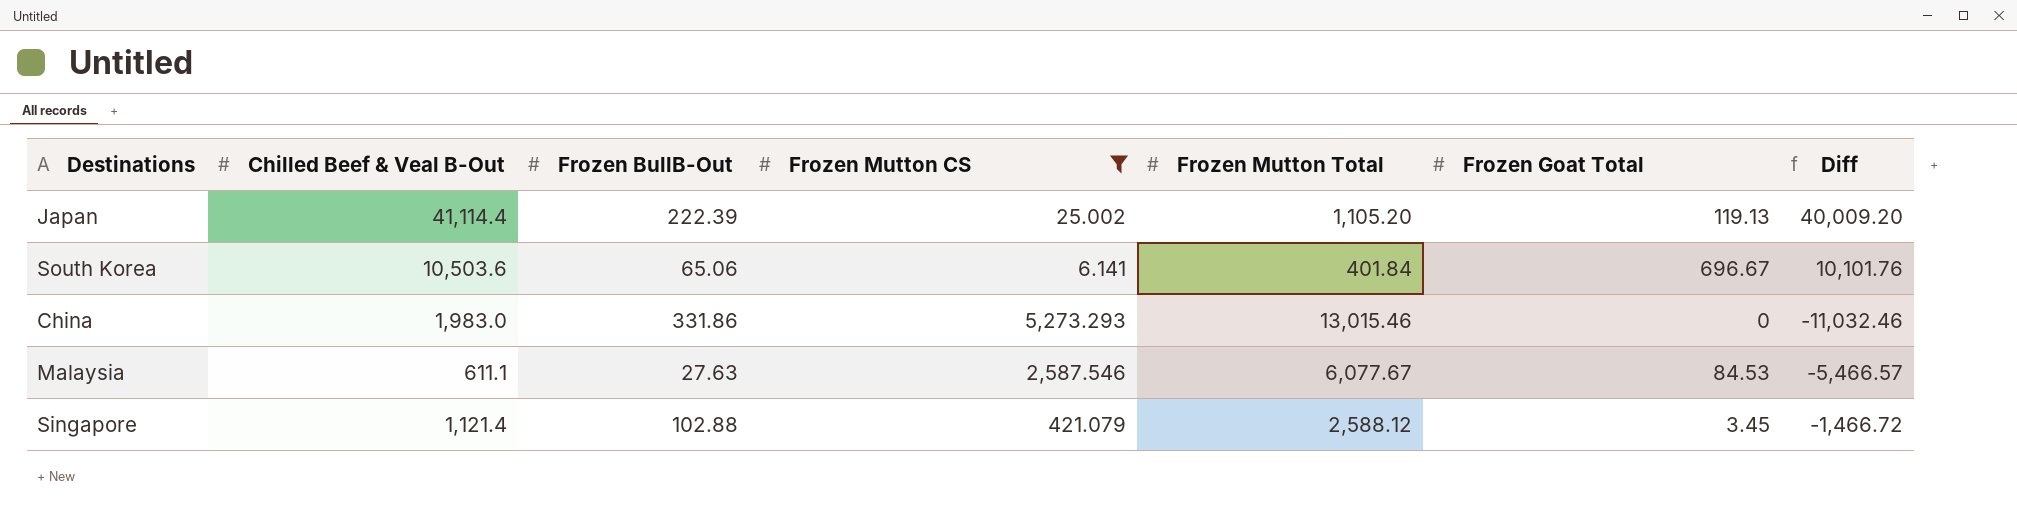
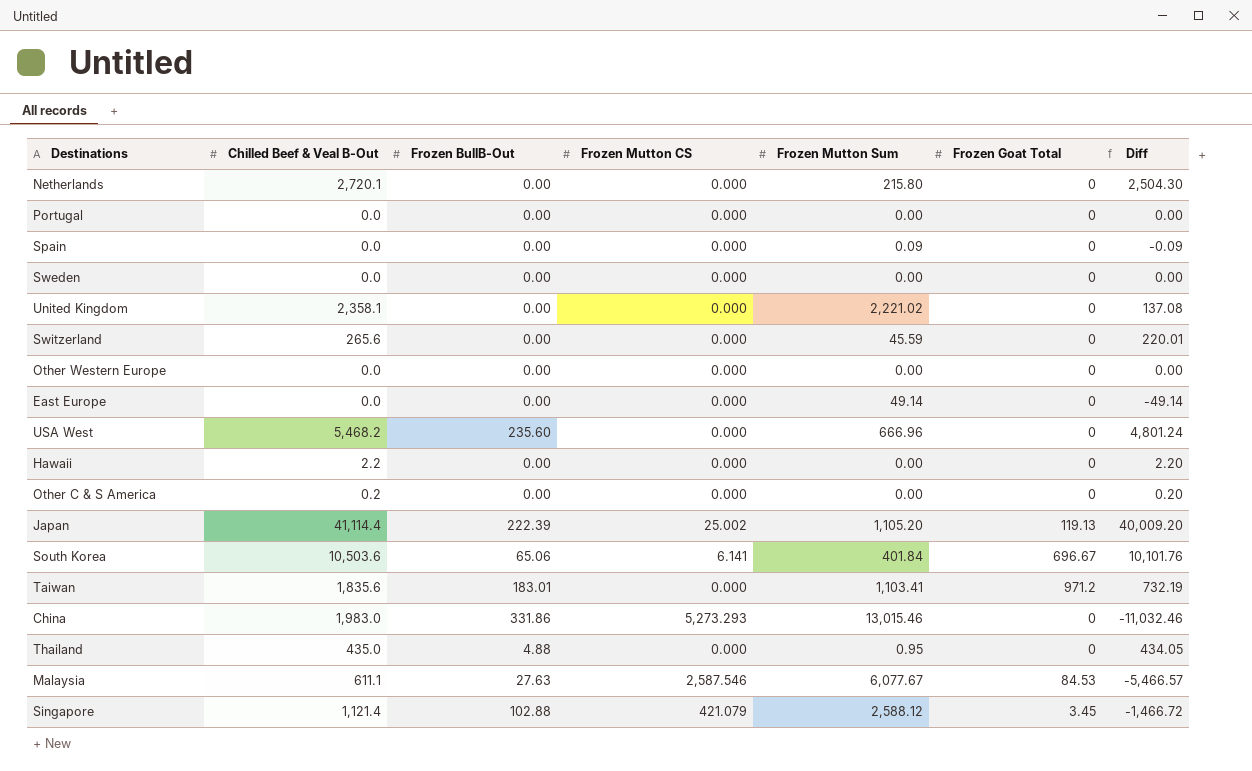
filter: Frozen Mutton CS != 0.000 -> none
column name: Frozen Mutton Total -> Frozen Mutton Sum

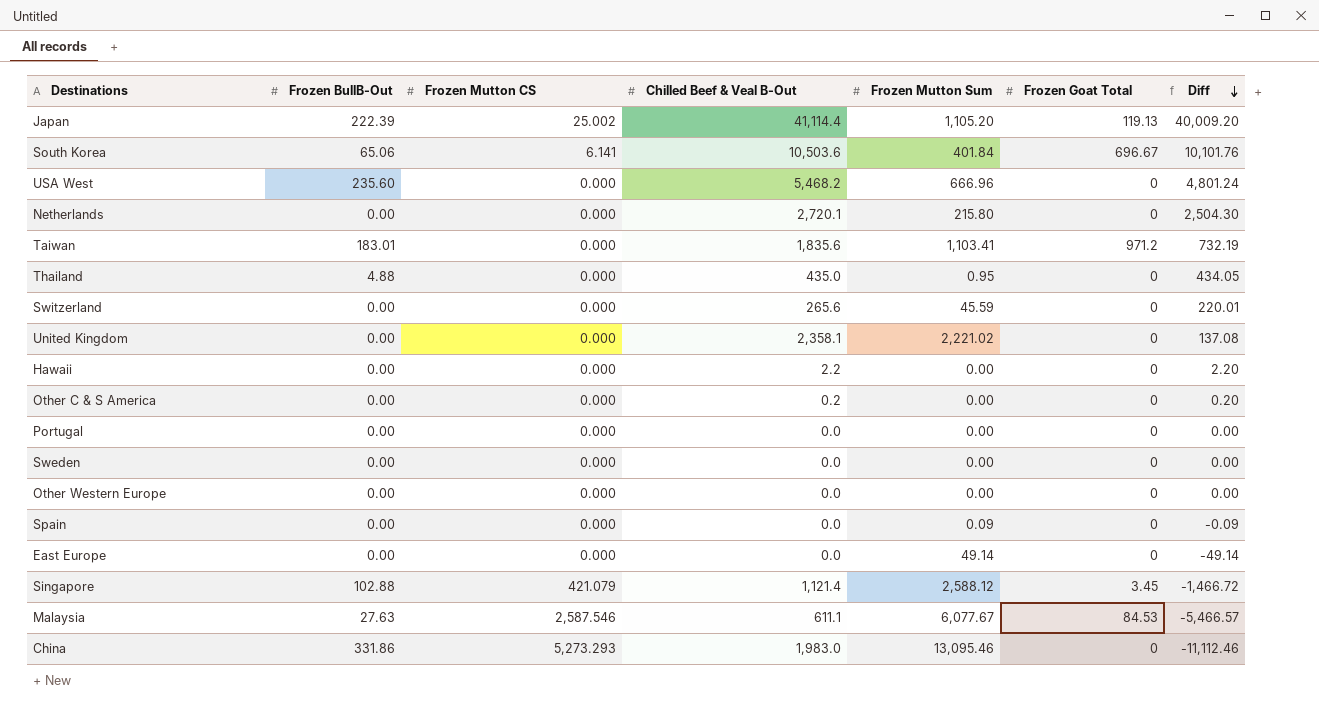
row order: none -> Diff descending
column Chilled Beef & Veal B-Out | position: 2 -> 4
China | Frozen Mutton Sum: 13,015.46 -> 13,095.46
China | Diff: -11,032.46 -> -11,112.46

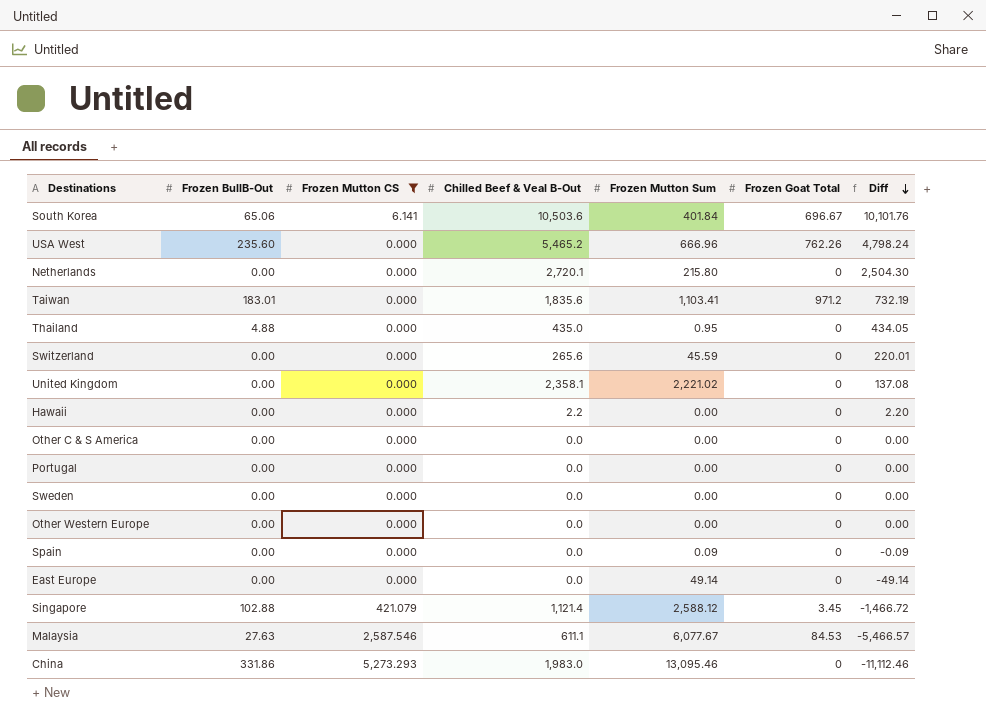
filter: none -> Frozen Mutton CS != 25.002
USA West | Chilled Beef & Veal B-Out: 5,468.2 -> 5,465.2
USA West | Frozen Goat Total: 0 -> 762.26
USA West | Diff: 4,801.24 -> 4,798.24
Other C & S America | Chilled Beef & Veal B-Out: 0.2 -> 0.0
Other C & S America | Diff: 0.20 -> 0.00

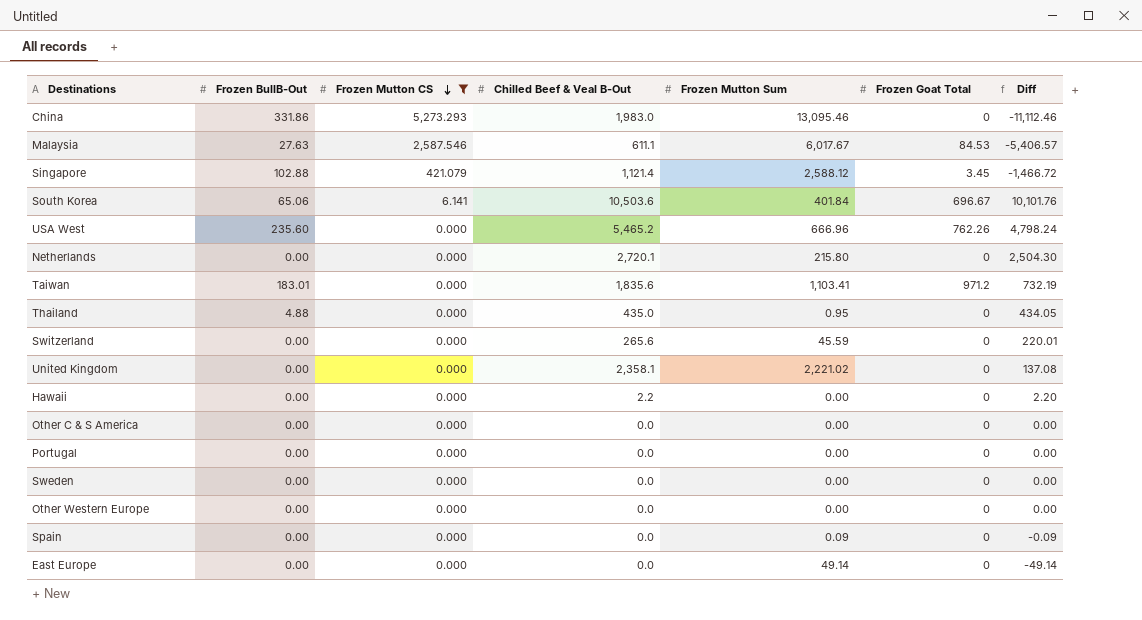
row order: Diff descending -> Frozen Mutton CS descending
Malaysia | Frozen Mutton Sum: 6,077.67 -> 6,017.67
Malaysia | Diff: -5,466.57 -> -5,406.57

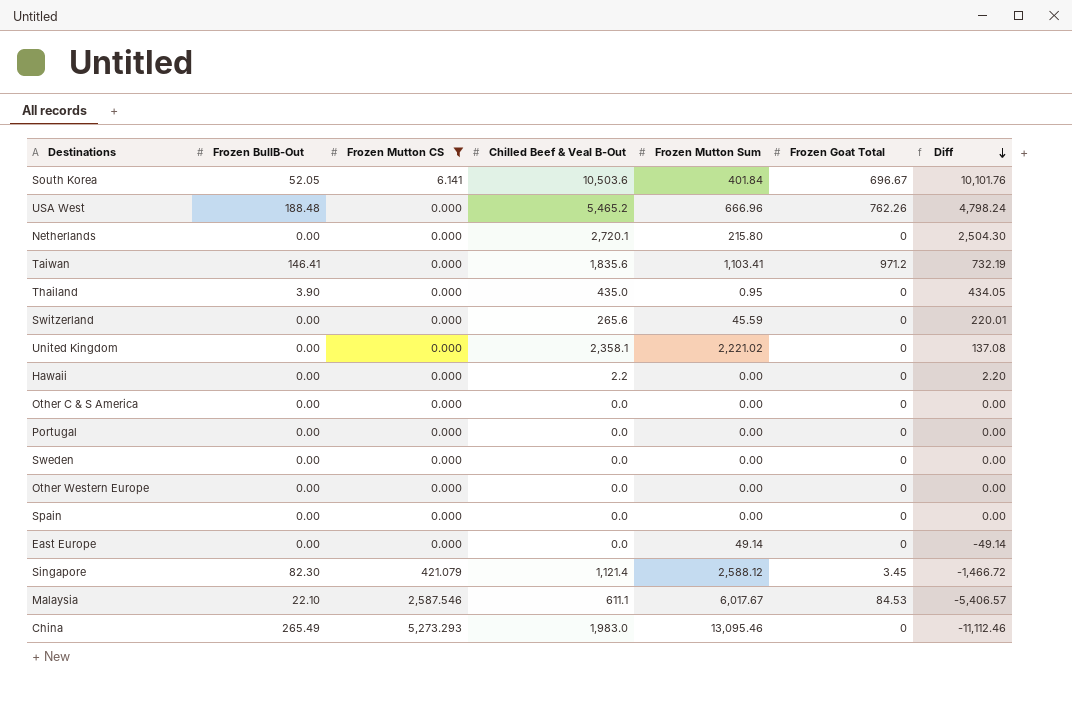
row order: Frozen Mutton CS descending -> Diff descending
South Korea | Frozen BullB-Out: 65.06 -> 52.05
USA West | Frozen BullB-Out: 235.60 -> 188.48
Taiwan | Frozen BullB-Out: 183.01 -> 146.41
Thailand | Frozen BullB-Out: 4.88 -> 3.90
Spain | Frozen Mutton Sum: 0.09 -> 0.00
Spain | Diff: -0.09 -> 0.00
Singapore | Frozen BullB-Out: 102.88 -> 82.30
Malaysia | Frozen BullB-Out: 27.63 -> 22.10
China | Frozen BullB-Out: 331.86 -> 265.49

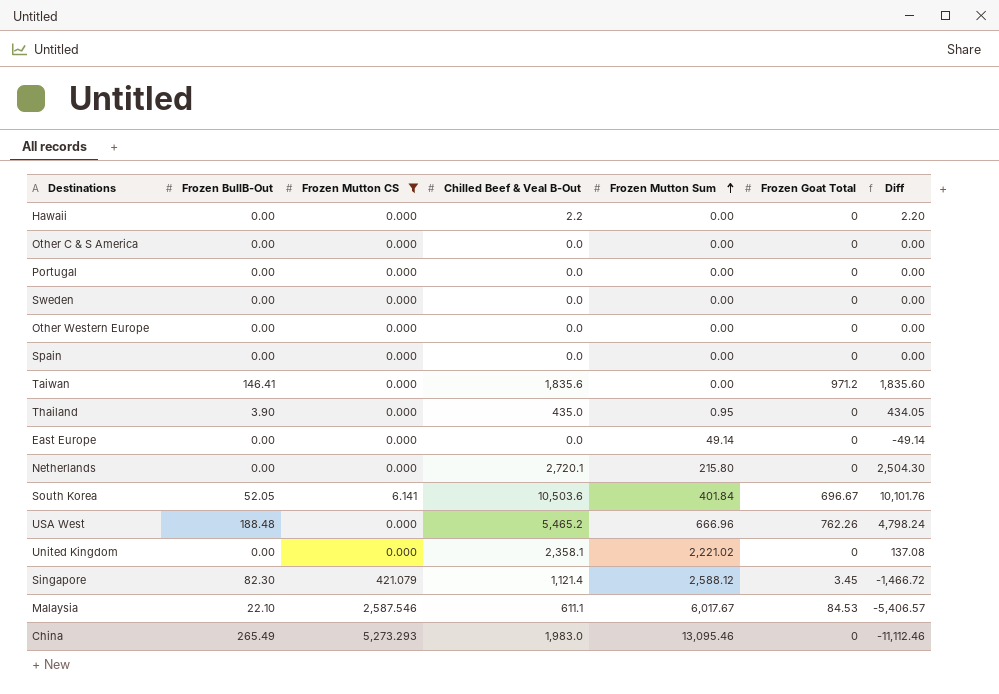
row order: Diff descending -> Frozen Mutton Sum ascending
row Switzerland: 0.00 | 0.000 | 265.6 | 45.59 | 0 | 220.01 -> none
Taiwan | Frozen Mutton Sum: 1,103.41 -> 0.00
Taiwan | Diff: 732.19 -> 1,835.60

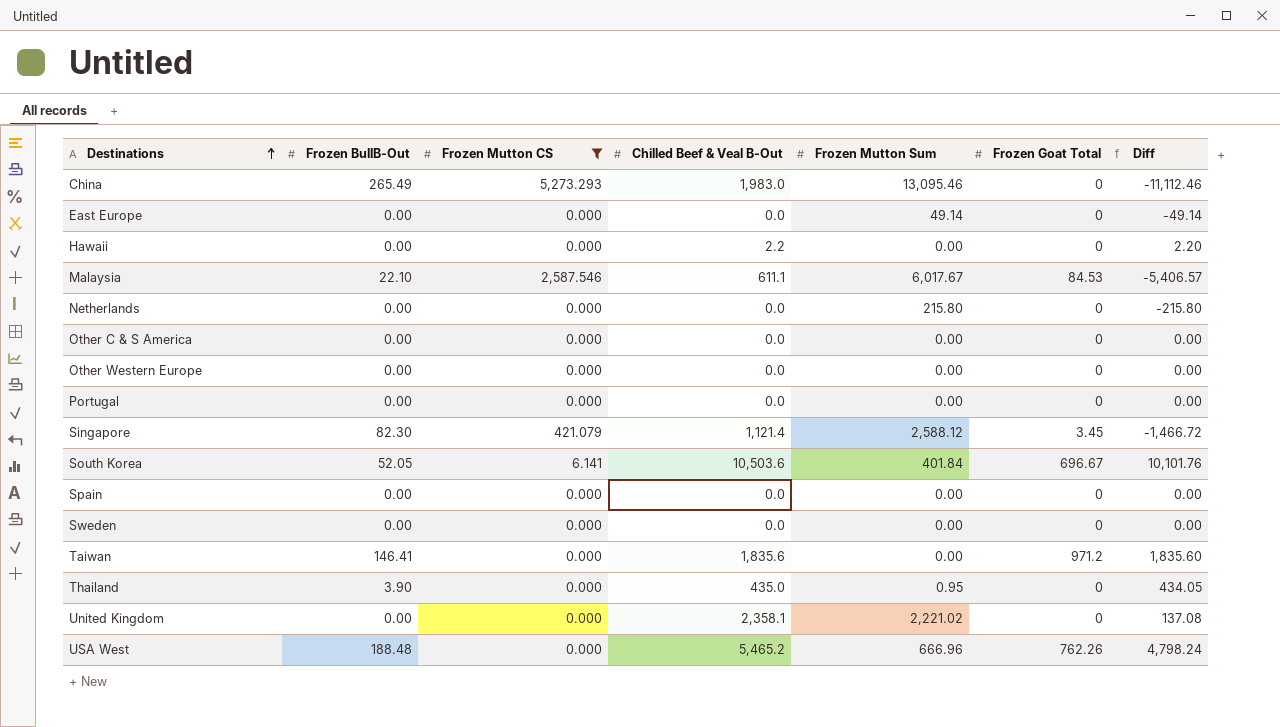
row order: Frozen Mutton Sum ascending -> Destinations ascending
Netherlands | Chilled Beef & Veal B-Out: 2,720.1 -> 0.0
Netherlands | Diff: 2,504.30 -> -215.80

